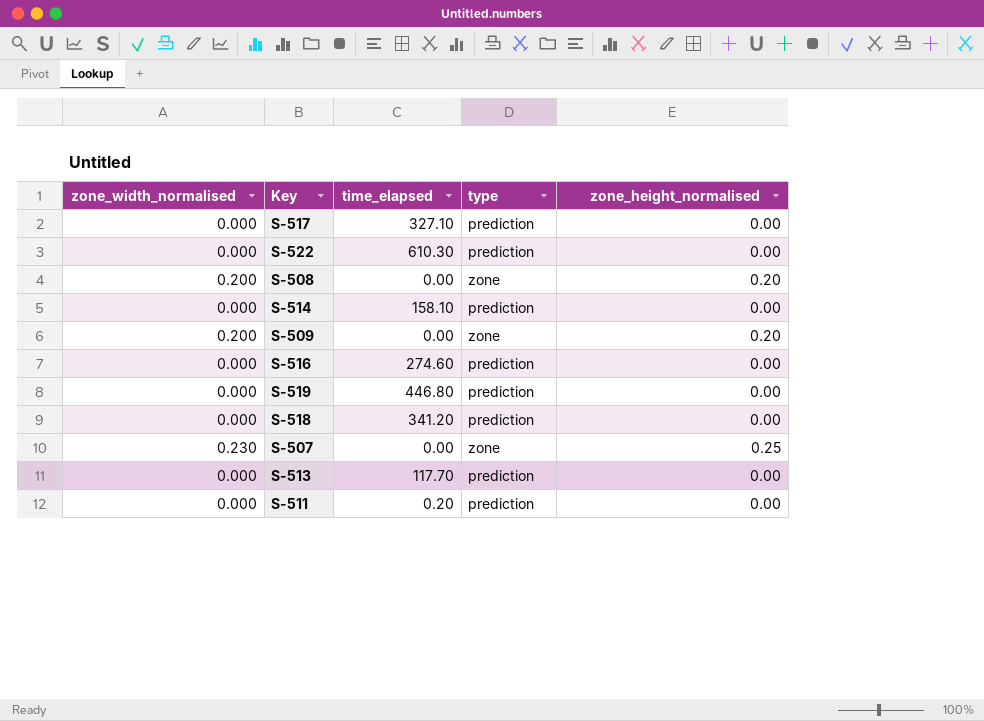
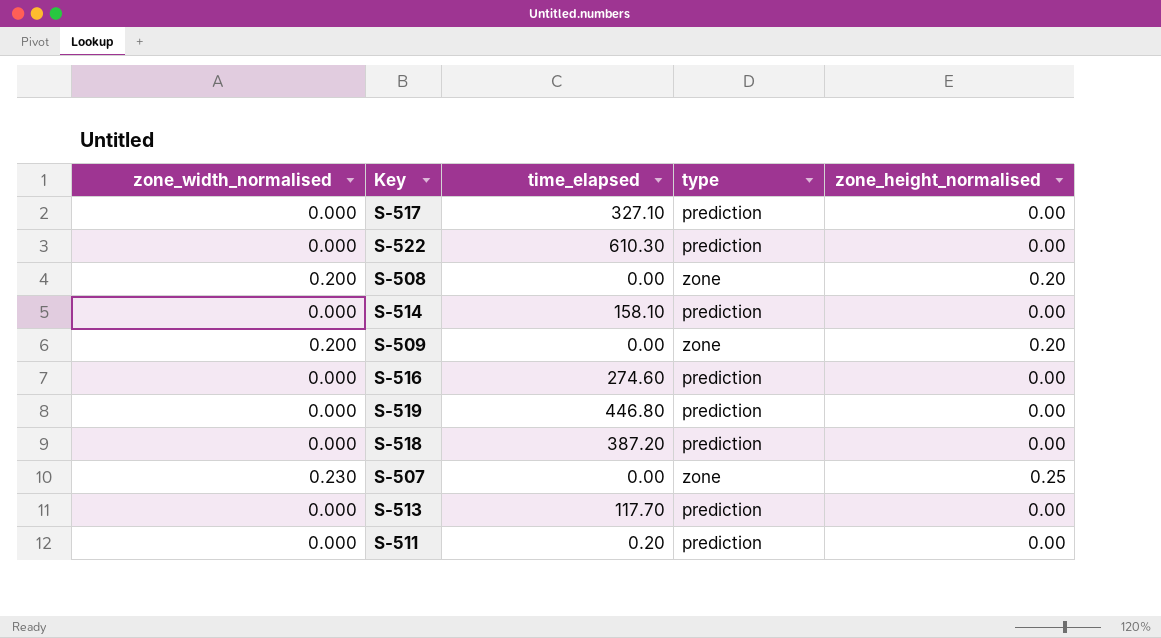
S-518 | time_elapsed: 341.20 -> 387.20

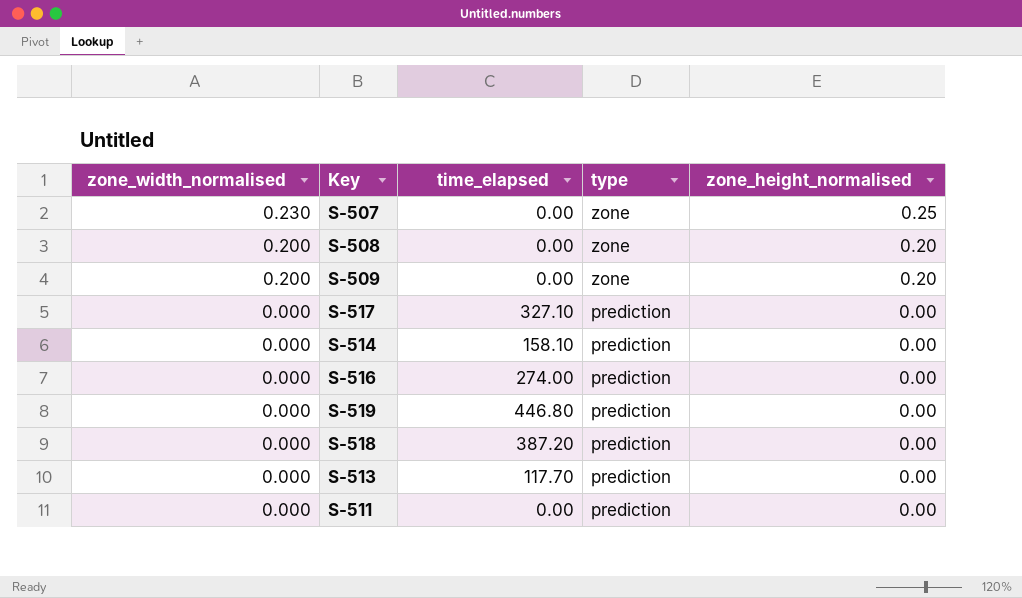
row order: none -> zone_width_normalised descending
row S-522: 0.000 | 610.30 | prediction | 0.00 -> none
S-516 | time_elapsed: 274.60 -> 274.00
S-511 | time_elapsed: 0.20 -> 0.00

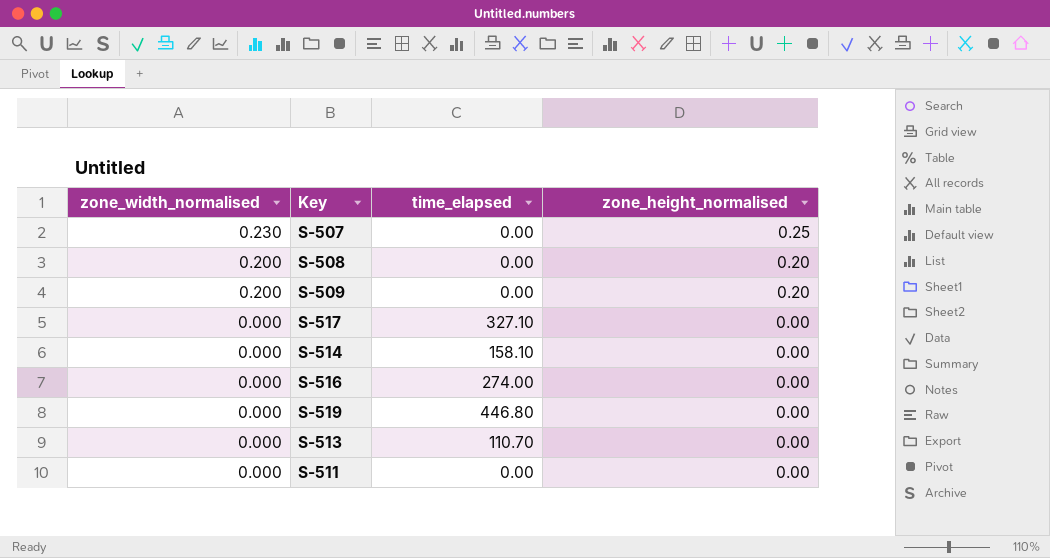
column type | position: 4 -> none
row S-518: 0.000 | 387.20 | prediction | 0.00 -> none
S-513 | time_elapsed: 117.70 -> 110.70

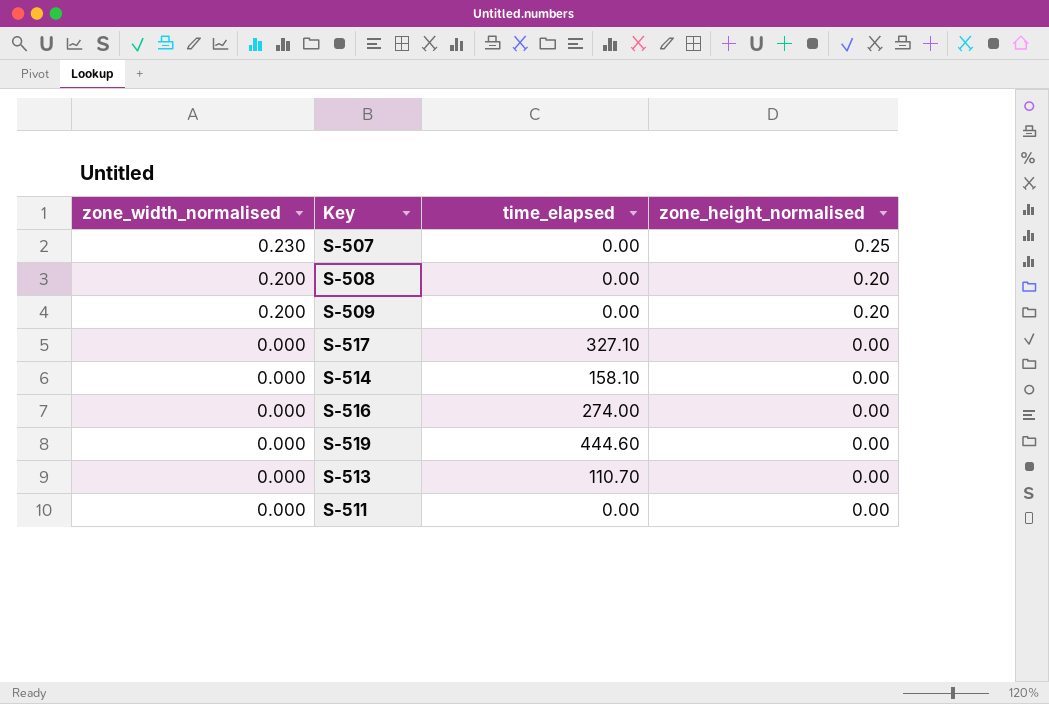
S-519 | time_elapsed: 446.80 -> 444.60

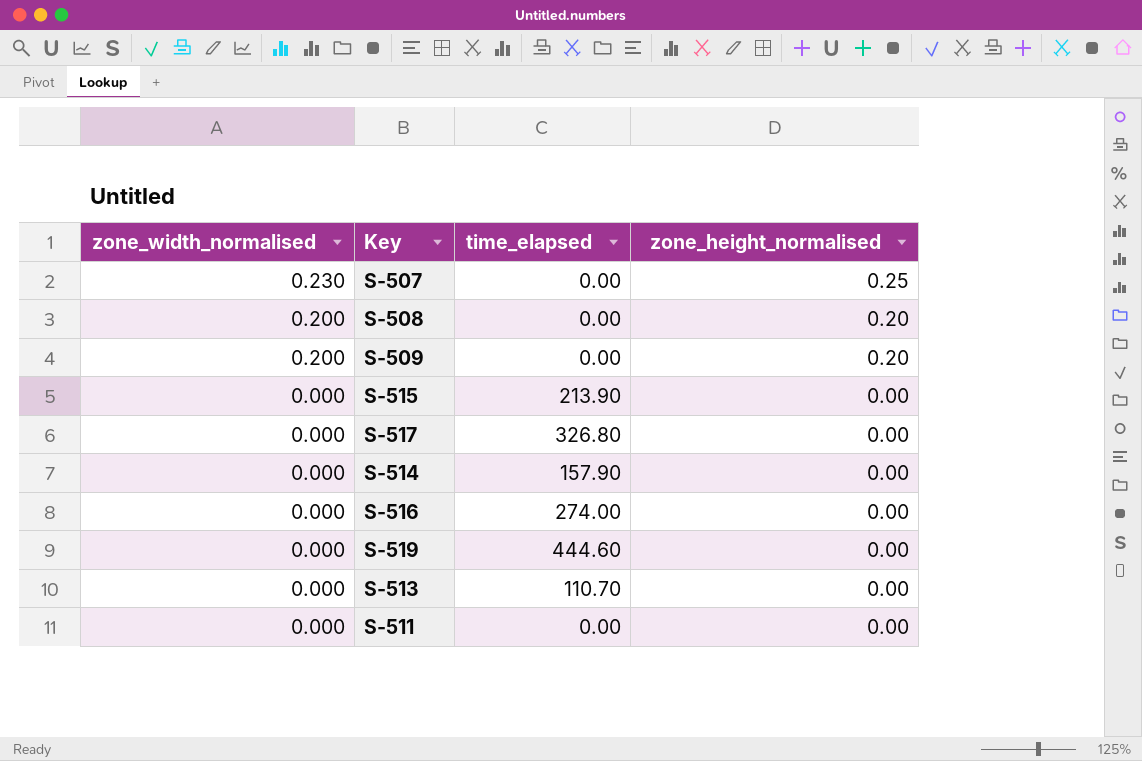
row S-515: none -> 0.000 | 213.90 | 0.00
S-517 | time_elapsed: 327.10 -> 326.80
S-514 | time_elapsed: 158.10 -> 157.90

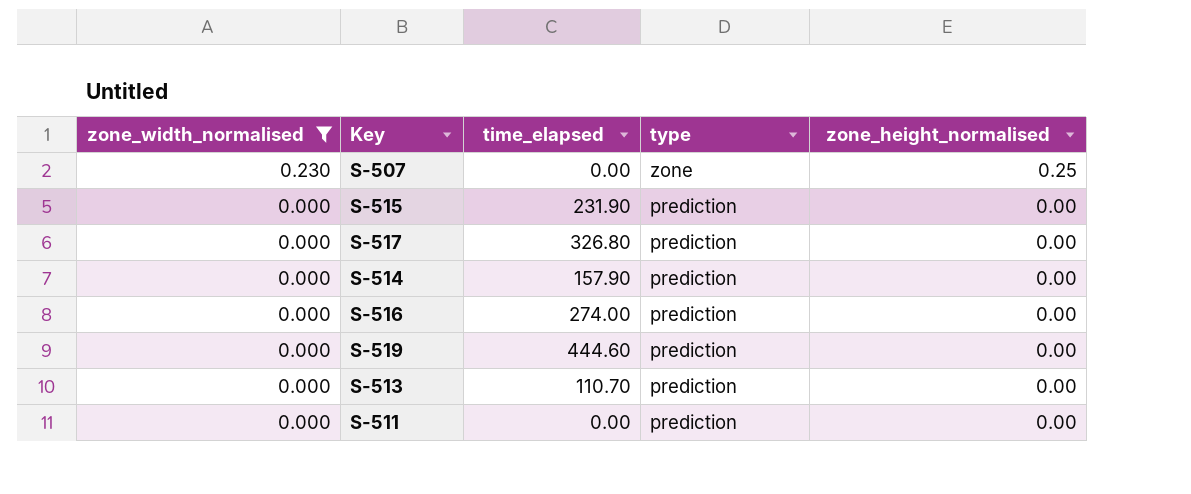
filter: none -> zone_width_normalised != 0.200
column type | position: none -> 4
S-515 | time_elapsed: 213.90 -> 231.90

